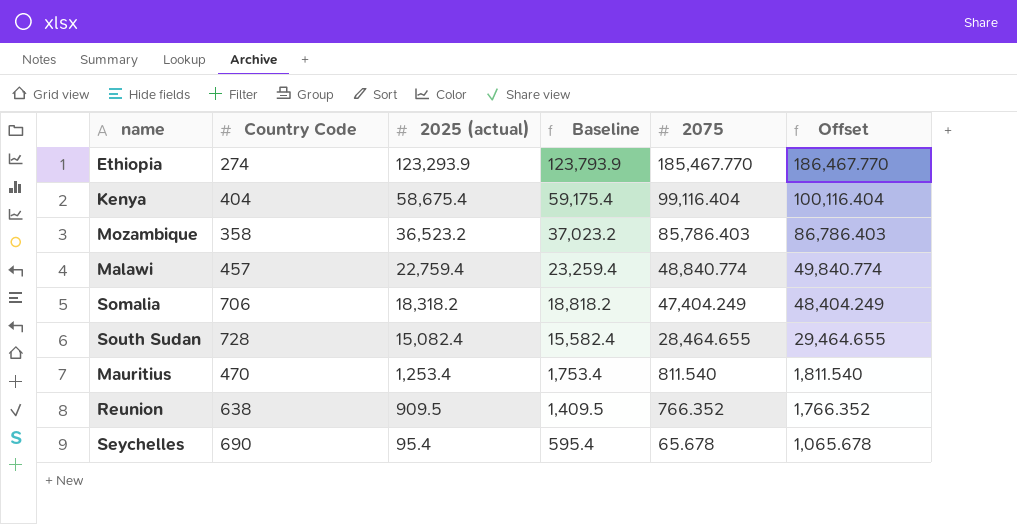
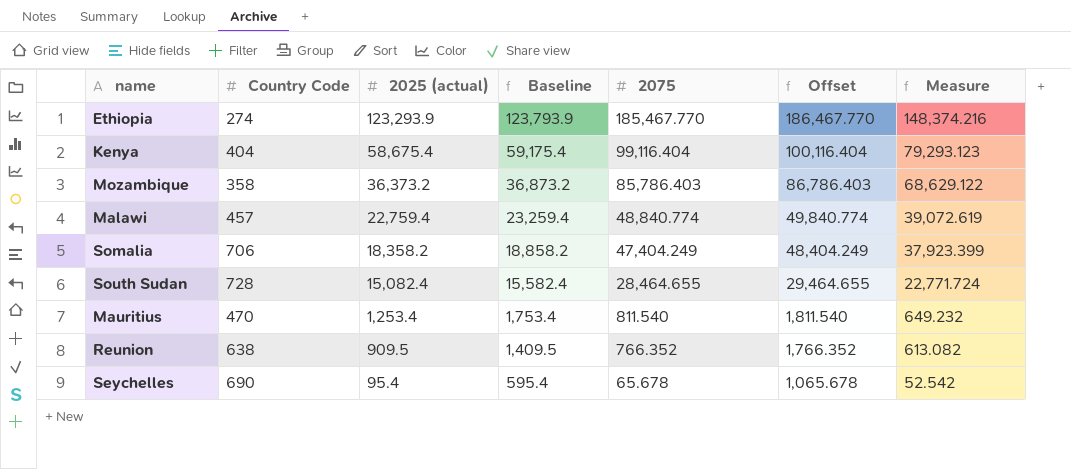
column Measure | formula: none -> [2075] * 0.8
Mozambique | 2025 (actual): 36,523.2 -> 36,373.2
Mozambique | Baseline: 37,023.2 -> 36,873.2
Somalia | 2025 (actual): 18,318.2 -> 18,358.2
Somalia | Baseline: 18,818.2 -> 18,858.2

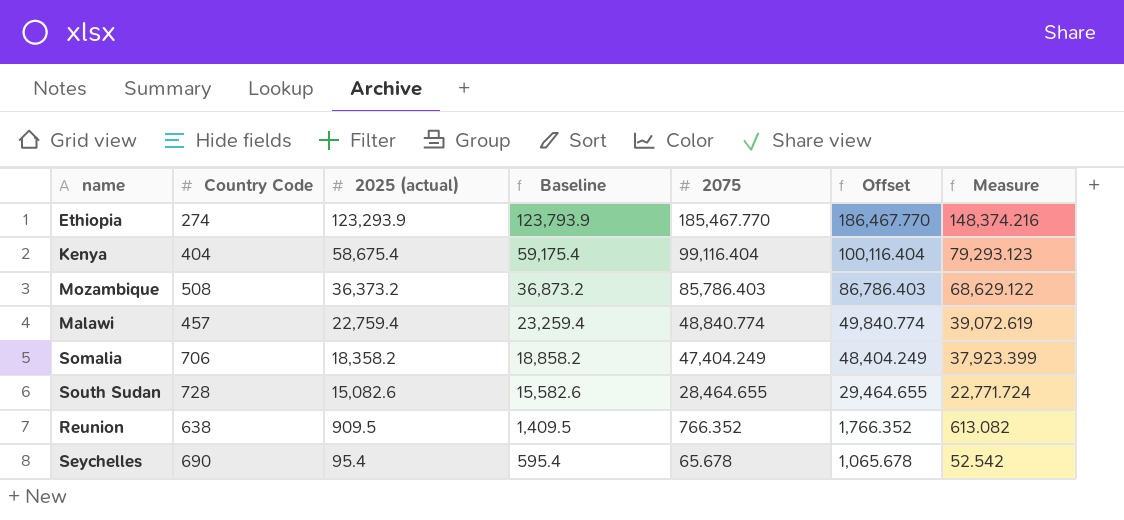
row Mauritius: 470 | 1,253.4 | 1,753.4 | 811.540 | 1,811.540 | 649.232 -> none
Mozambique | Country Code: 358 -> 508
South Sudan | 2025 (actual): 15,082.4 -> 15,082.6
South Sudan | Baseline: 15,582.4 -> 15,582.6

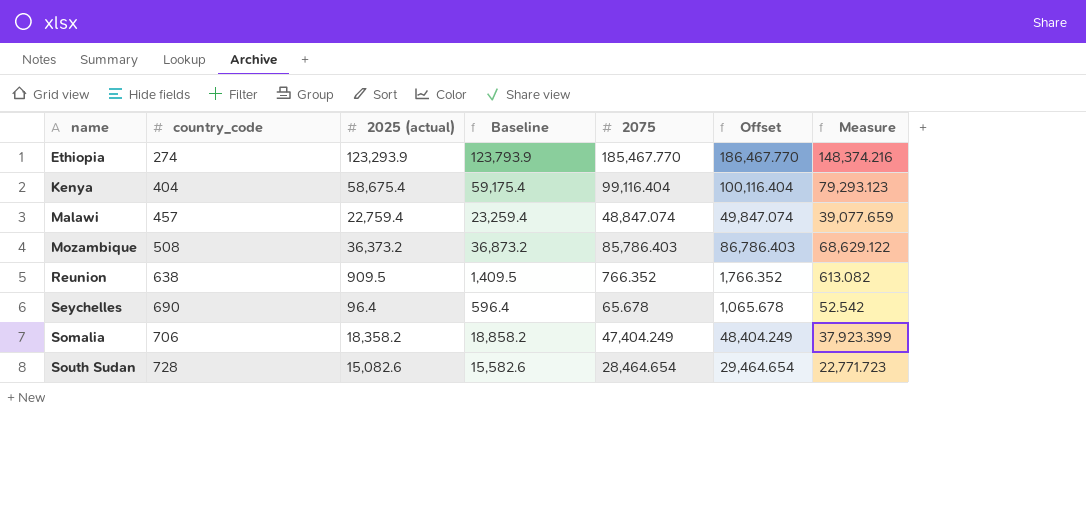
row order: 2025 (actual) descending -> name ascending
column name: Country Code -> country_code
Malawi | 2075: 48,840.774 -> 48,847.074
Malawi | Offset: 49,840.774 -> 49,847.074
Malawi | Measure: 39,072.619 -> 39,077.659
Seychelles | 2025 (actual): 95.4 -> 96.4
Seychelles | Baseline: 595.4 -> 596.4
South Sudan | 2075: 28,464.655 -> 28,464.654
South Sudan | Offset: 29,464.655 -> 29,464.654
South Sudan | Measure: 22,771.724 -> 22,771.723

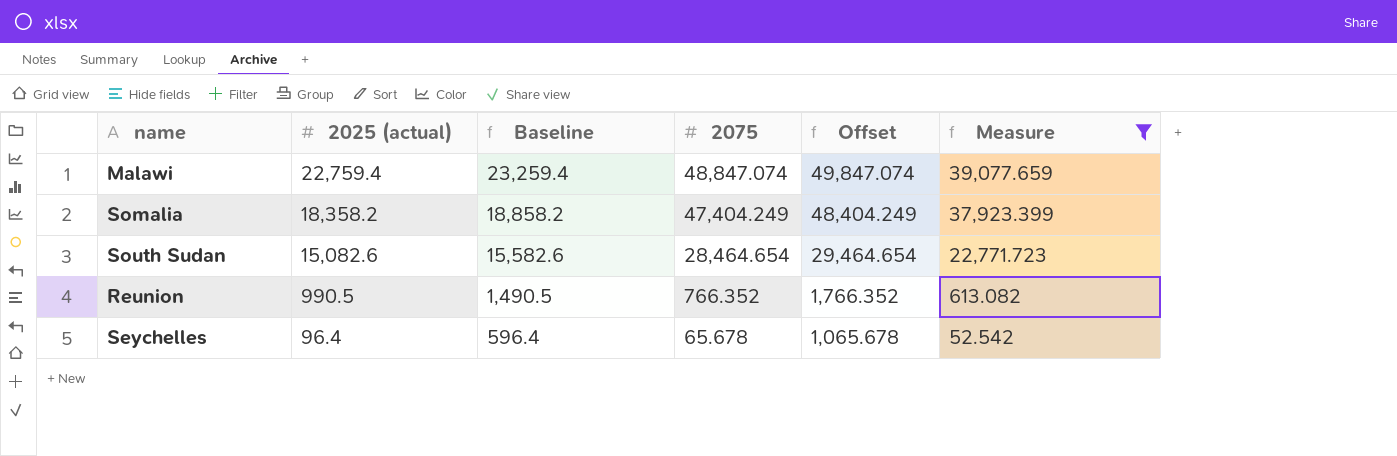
filter: none -> Measure <= 39,077.659
row order: name ascending -> 2025 (actual) descending
column country_code | position: 2 -> none
Reunion | 2025 (actual): 909.5 -> 990.5
Reunion | Baseline: 1,409.5 -> 1,490.5

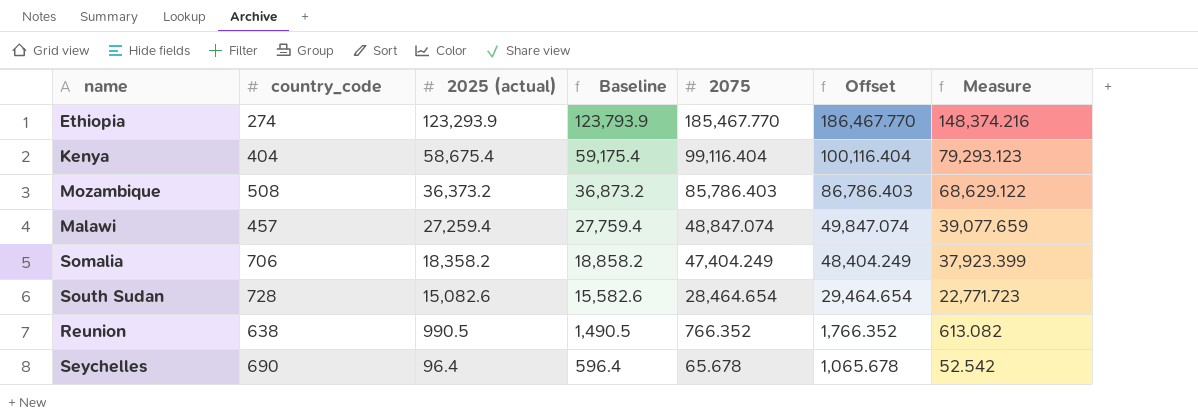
filter: Measure <= 39,077.659 -> none
column country_code | position: none -> 2
Malawi | 2025 (actual): 22,759.4 -> 27,259.4
Malawi | Baseline: 23,259.4 -> 27,759.4

